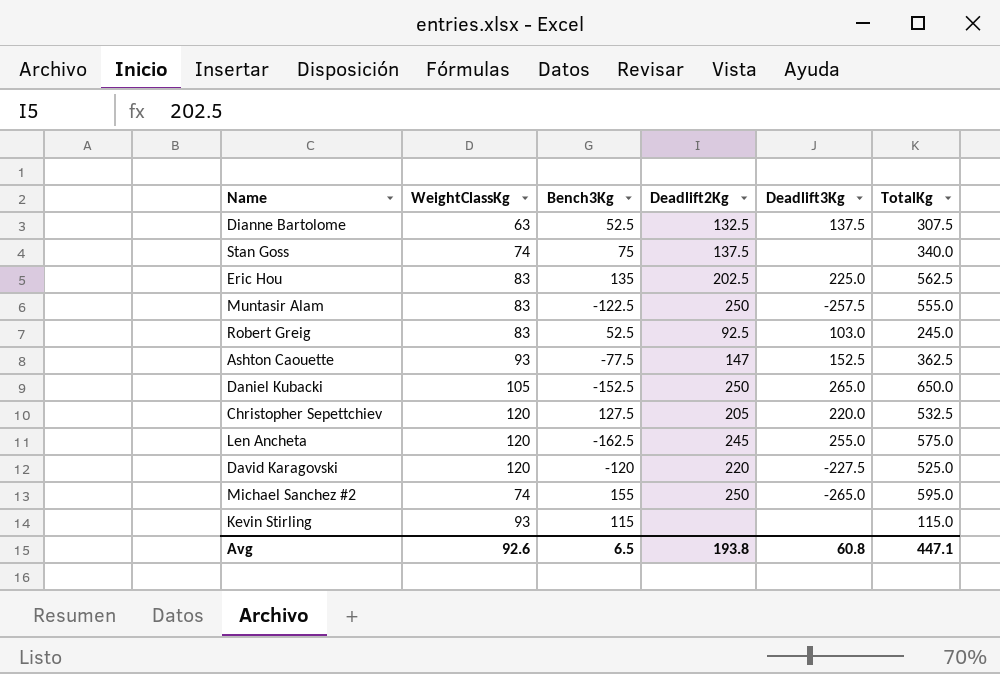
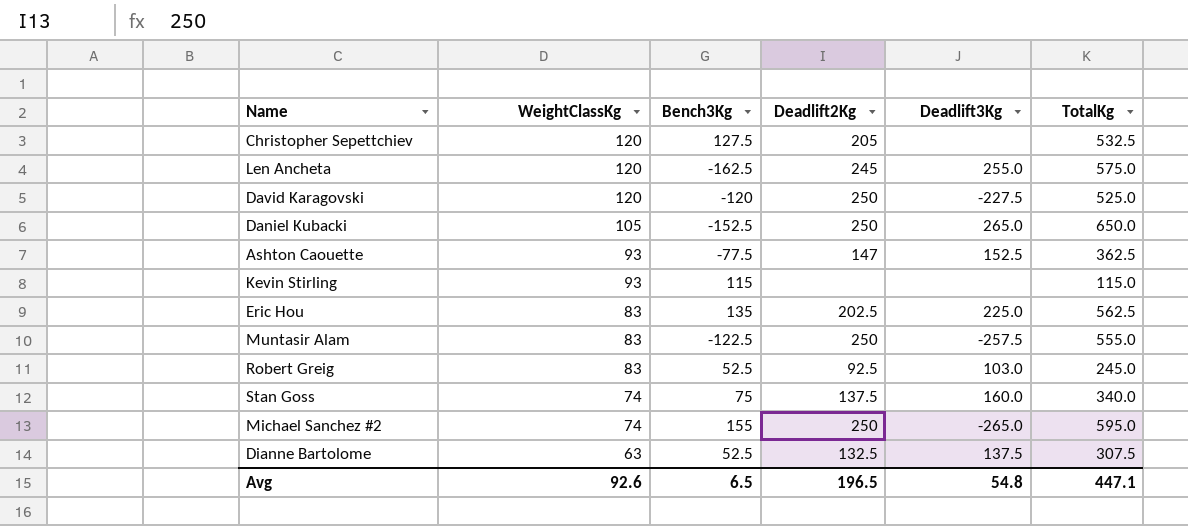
row order: none -> WeightClassKg descending
Christopher Sepettchiev | Deadlift3Kg: 220.0 -> none
David Karagovski | Deadlift2Kg: 220 -> 250
Stan Goss | Deadlift3Kg: none -> 160.0
Avg | Deadlift2Kg: 193.8 -> 196.5
Avg | Deadlift3Kg: 60.8 -> 54.8

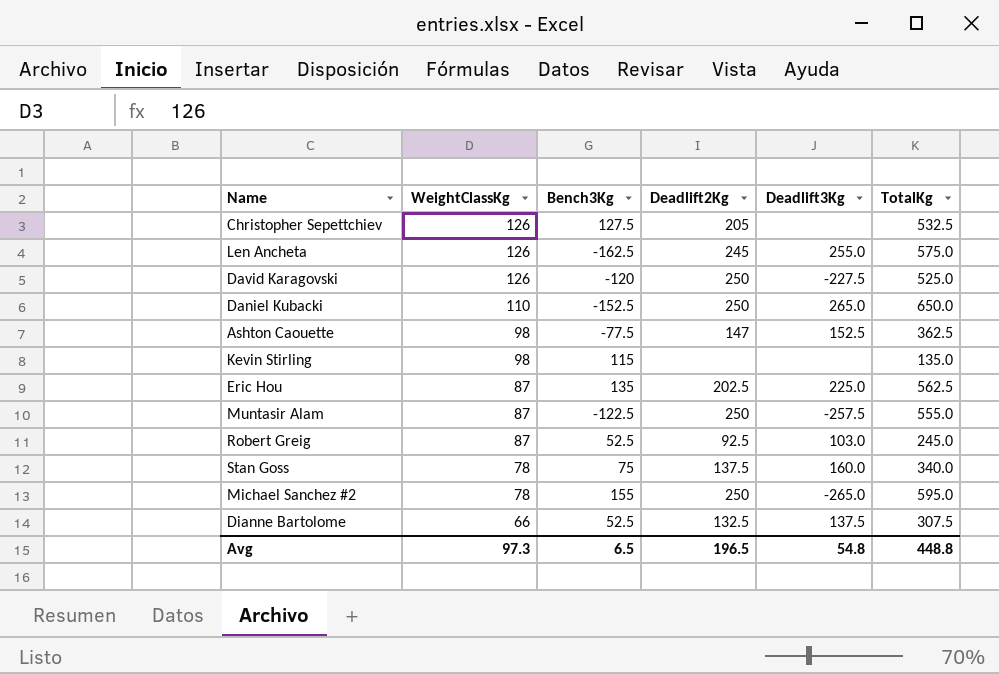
Christopher Sepettchiev | WeightClassKg: 120 -> 126
Len Ancheta | WeightClassKg: 120 -> 126
David Karagovski | WeightClassKg: 120 -> 126
Daniel Kubacki | WeightClassKg: 105 -> 110
Ashton Caouette | WeightClassKg: 93 -> 98
Kevin Stirling | WeightClassKg: 93 -> 98
Kevin Stirling | TotalKg: 115.0 -> 135.0
Eric Hou | WeightClassKg: 83 -> 87
Muntasir Alam | WeightClassKg: 83 -> 87
Robert Greig | WeightClassKg: 83 -> 87
Stan Goss | WeightClassKg: 74 -> 78
Michael Sanchez #2 | WeightClassKg: 74 -> 78
Dianne Bartolome | WeightClassKg: 63 -> 66
Avg | WeightClassKg: 92.6 -> 97.3
Avg | TotalKg: 447.1 -> 448.8

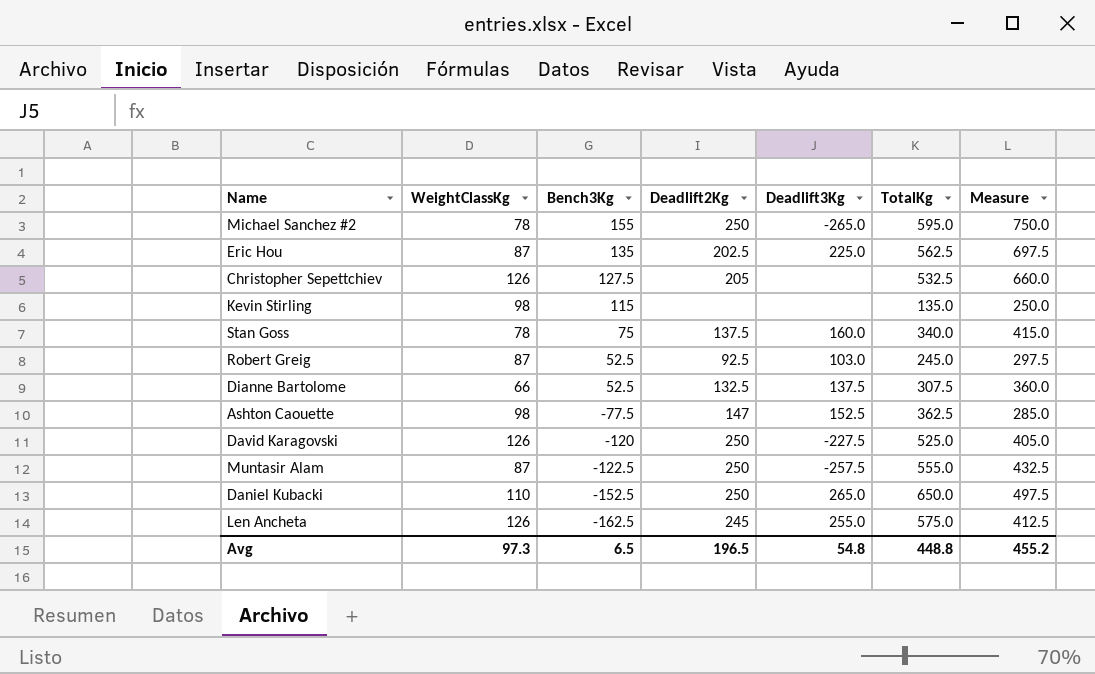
row order: WeightClassKg descending -> Bench3Kg descending
column Measure | formula: none -> [Bench3Kg] + [TotalKg]

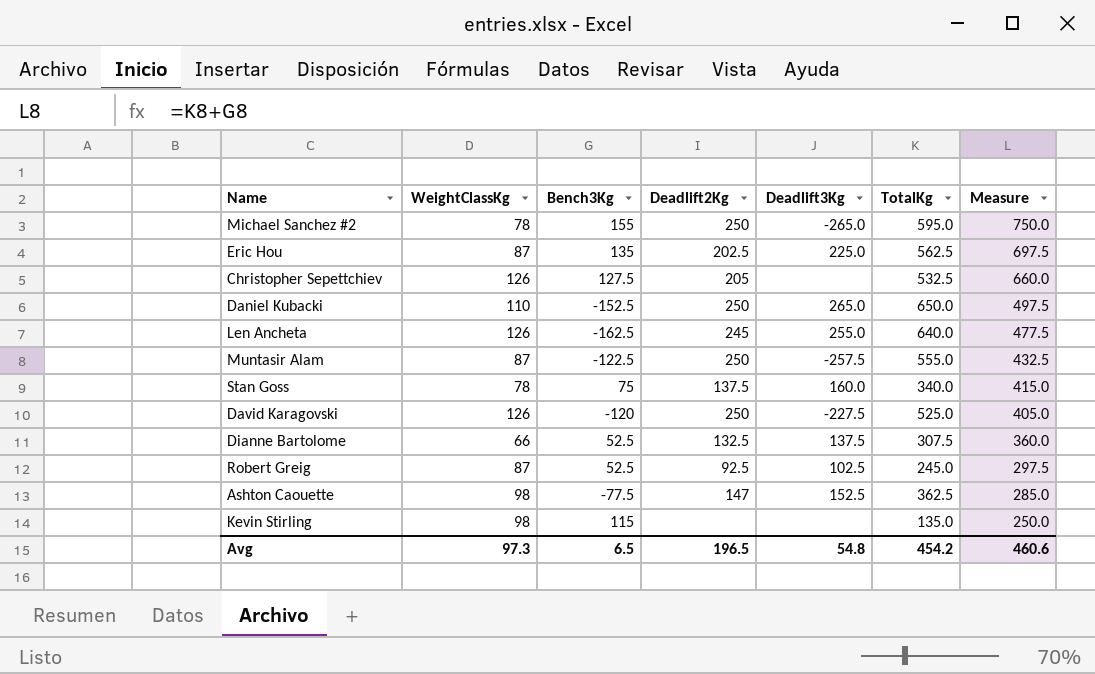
row order: Bench3Kg descending -> Measure descending
Len Ancheta | TotalKg: 575.0 -> 640.0
Len Ancheta | Measure: 412.5 -> 477.5
Robert Greig | Deadlift3Kg: 103.0 -> 102.5
Avg | TotalKg: 448.8 -> 454.2
Avg | Measure: 455.2 -> 460.6

